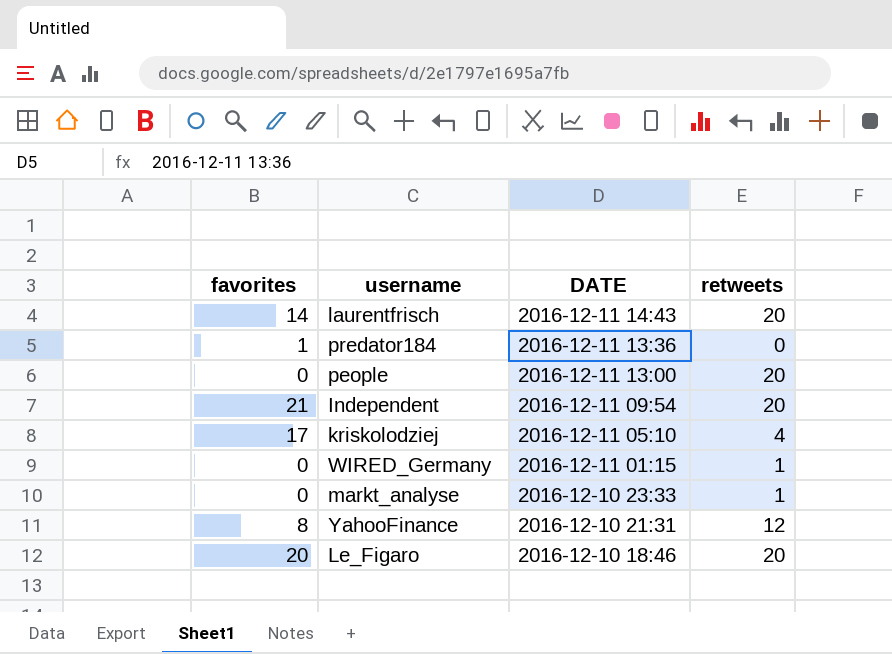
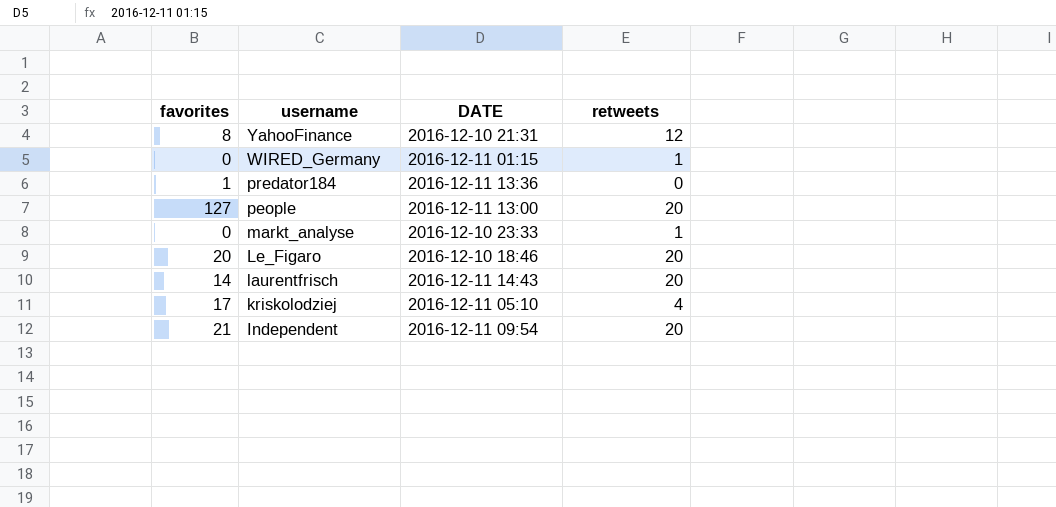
row order: DATE descending -> username descending
people | favorites: 0 -> 127

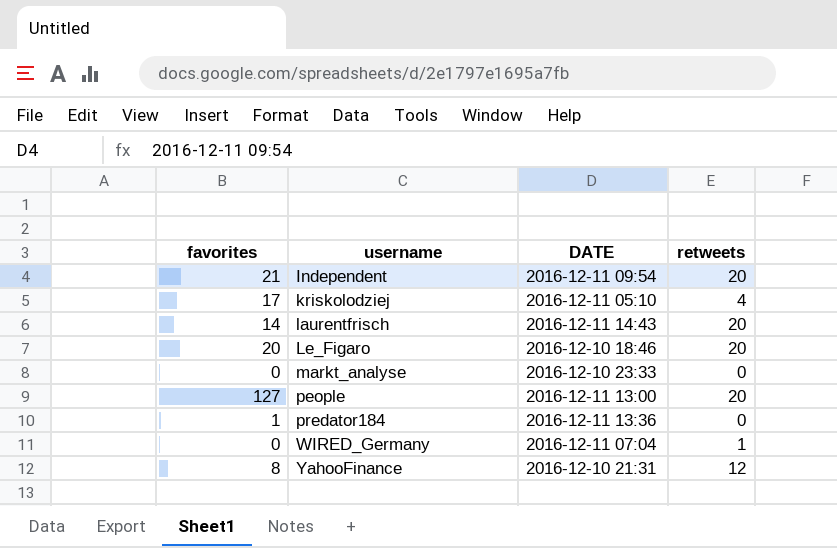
row order: username descending -> username ascending
markt_analyse | retweets: 1 -> 0
WIRED_Germany | DATE: 2016-12-11 01:15 -> 2016-12-11 07:04

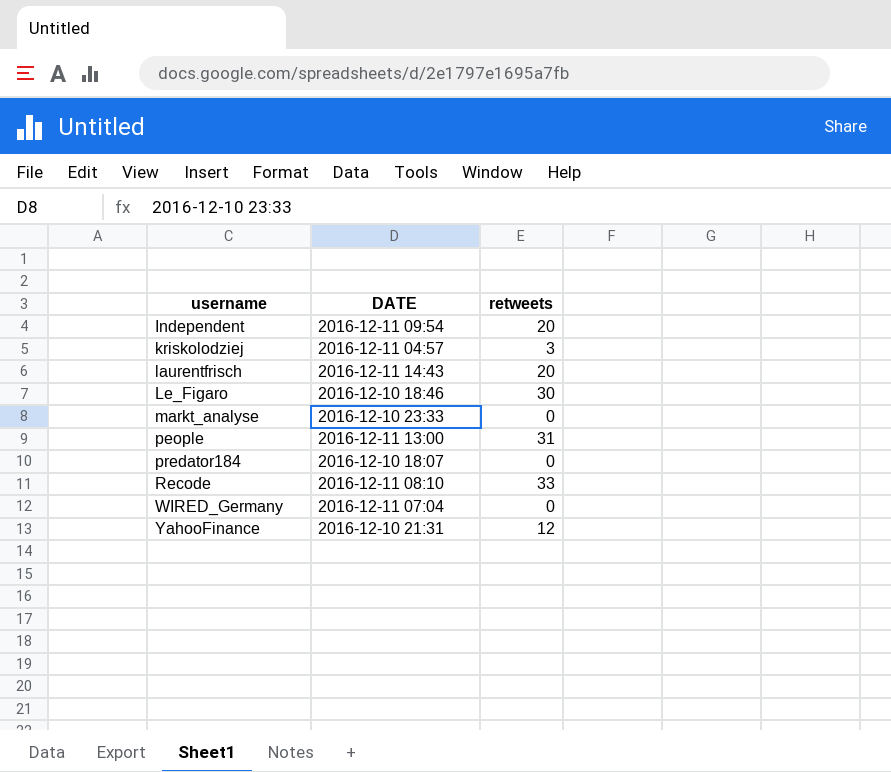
column favorites | position: 1 -> none
kriskolodziej | DATE: 2016-12-11 05:10 -> 2016-12-11 04:57
kriskolodziej | retweets: 4 -> 3
Le_Figaro | retweets: 20 -> 30
people | retweets: 20 -> 31
predator184 | DATE: 2016-12-11 13:36 -> 2016-12-10 18:07
row Recode: none -> 2016-12-11 08:10 | 33
WIRED_Germany | retweets: 1 -> 0

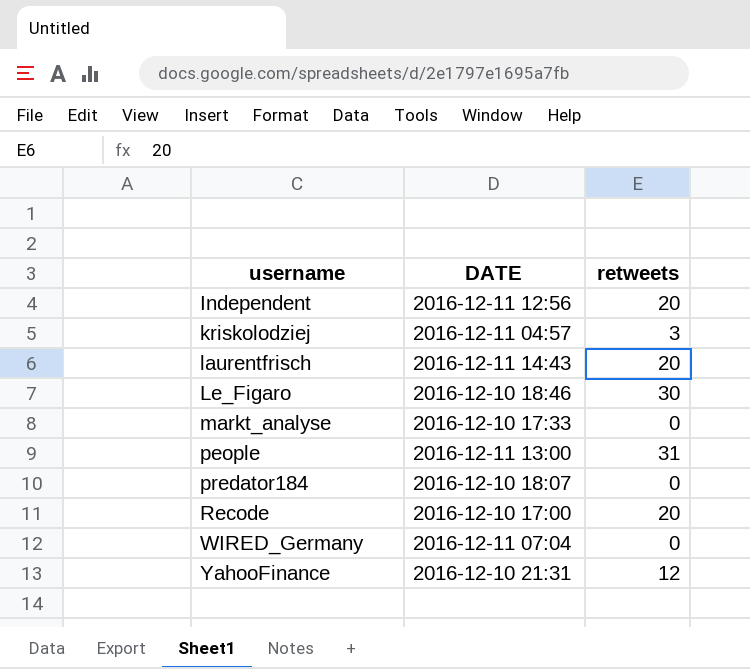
Independent | DATE: 2016-12-11 09:54 -> 2016-12-11 12:56
markt_analyse | DATE: 2016-12-10 23:33 -> 2016-12-10 17:33
Recode | DATE: 2016-12-11 08:10 -> 2016-12-10 17:00
Recode | retweets: 33 -> 20

